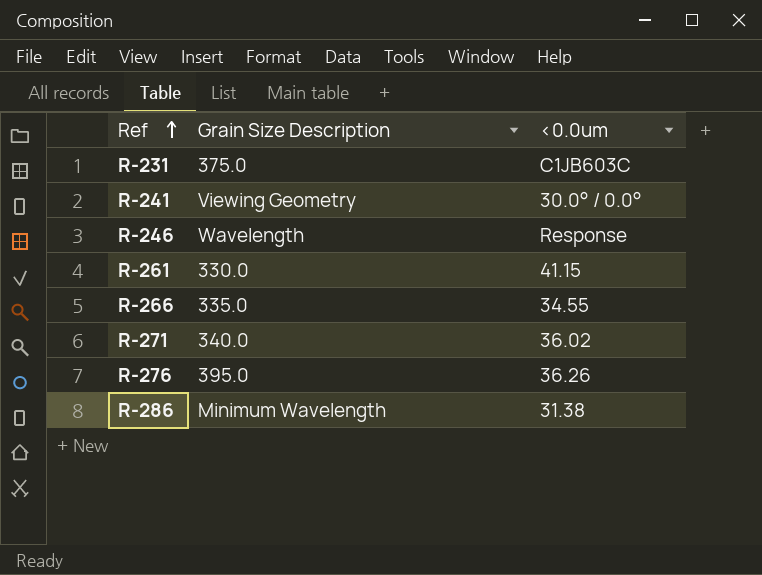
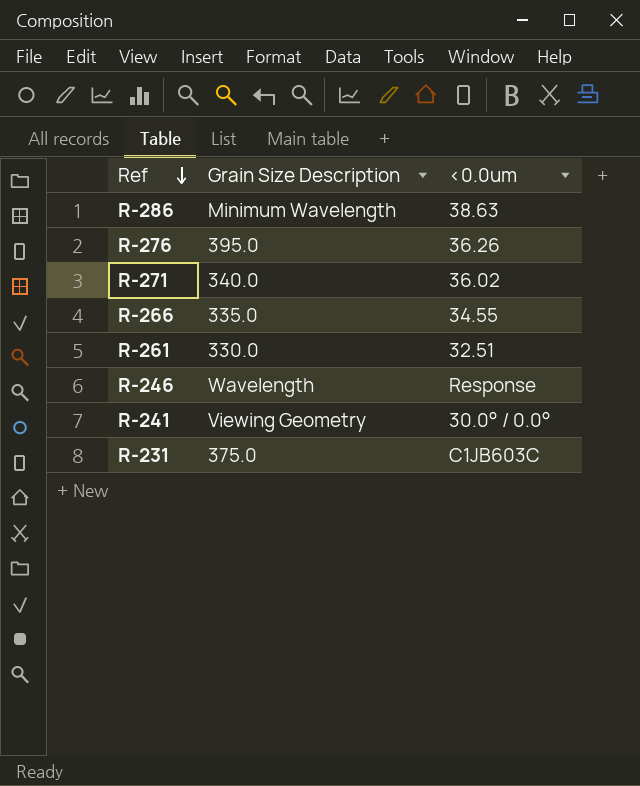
row order: Ref ascending -> Ref descending
R-286 | <0.0um: 31.38 -> 38.63
R-261 | <0.0um: 41.15 -> 32.51

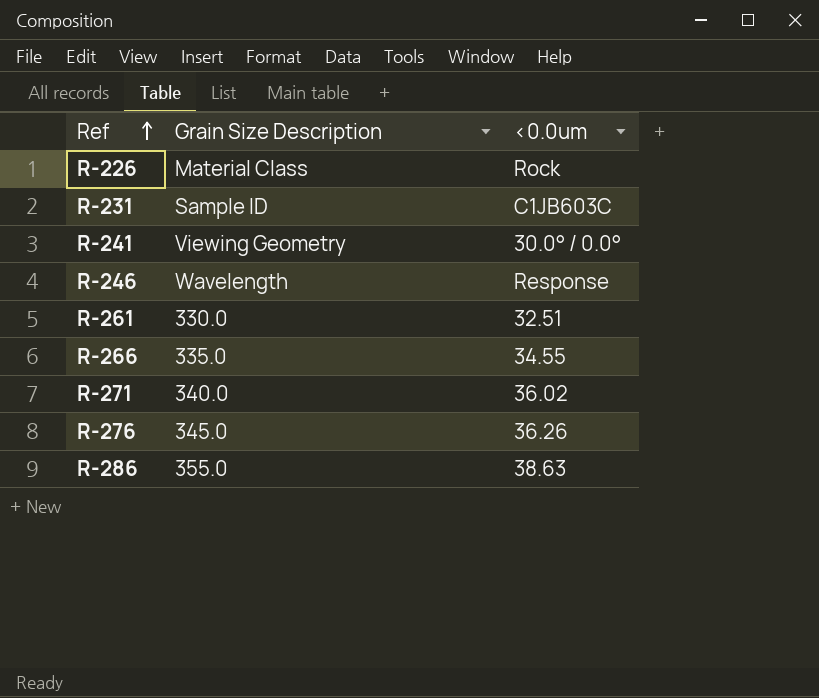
row order: Ref descending -> Ref ascending
row R-226: none -> Material Class | Rock
R-231 | Grain Size Description: 375.0 -> Sample ID
R-276 | Grain Size Description: 395.0 -> 345.0
R-286 | Grain Size Description: Minimum Wavelength -> 355.0

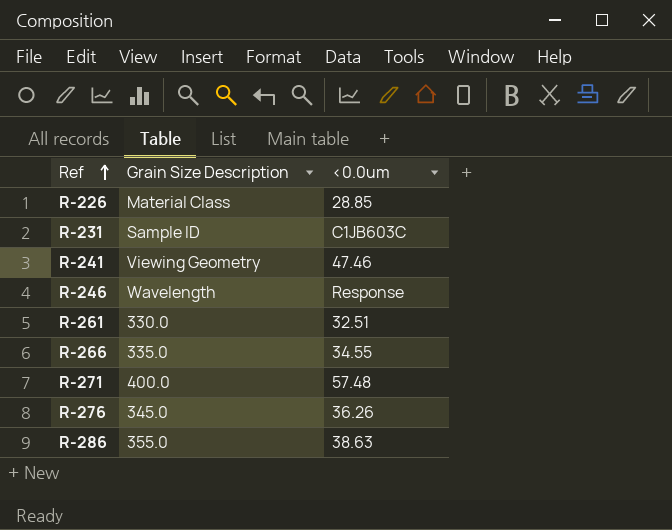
R-226 | <0.0um: Rock -> 28.85
R-241 | <0.0um: 30.0° / 0.0° -> 47.46
R-271 | Grain Size Description: 340.0 -> 400.0
R-271 | <0.0um: 36.02 -> 57.48

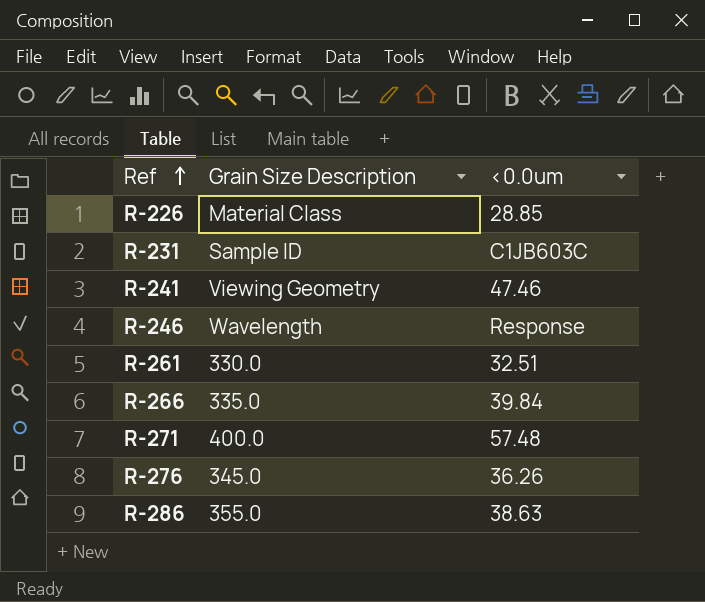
R-266 | <0.0um: 34.55 -> 39.84

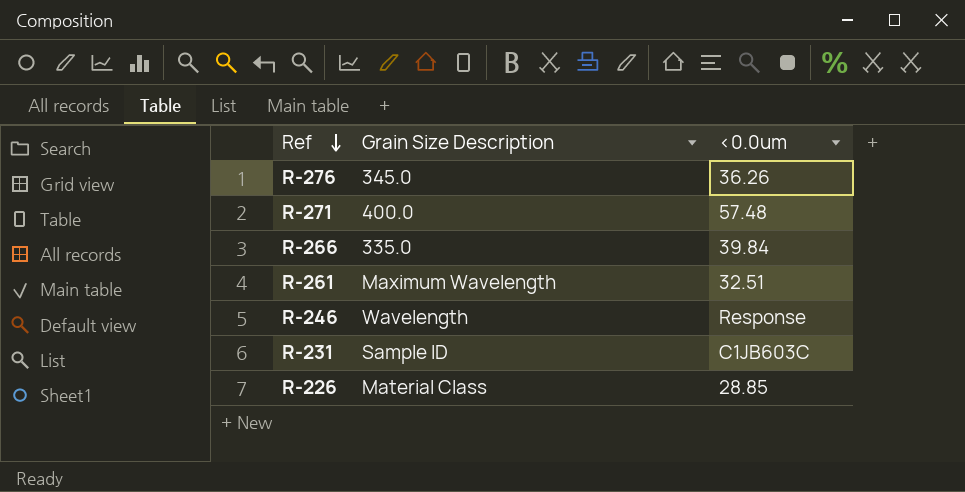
row order: Ref ascending -> Ref descending
row R-241: Viewing Geometry | 47.46 -> none
row R-286: 355.0 | 38.63 -> none
R-261 | Grain Size Description: 330.0 -> Maximum Wavelength

